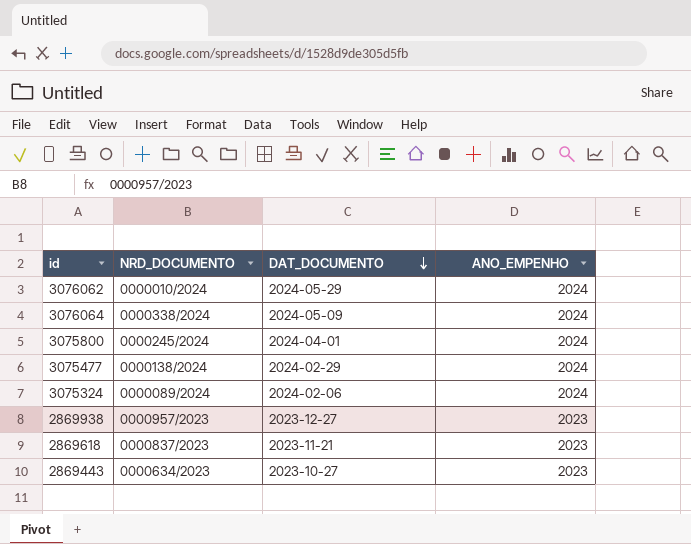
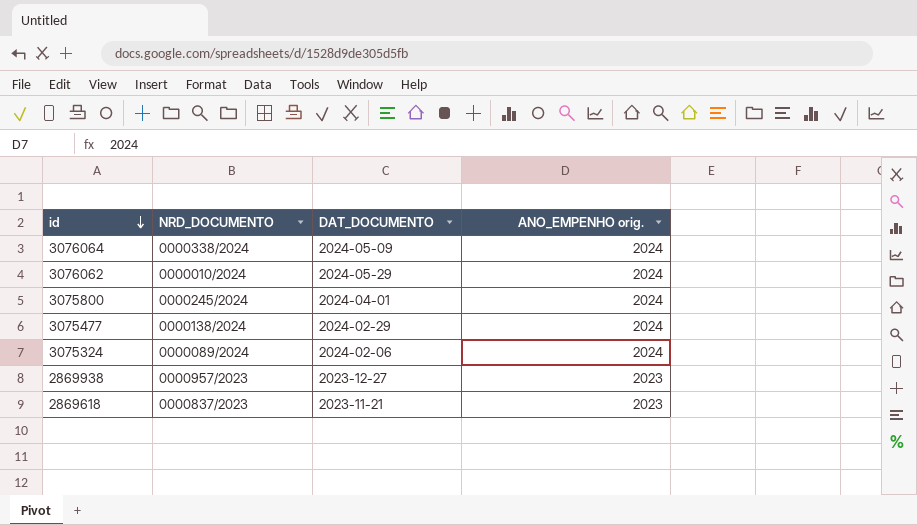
row order: DAT_DOCUMENTO descending -> id descending
column name: ANO_EMPENHO -> ANO_EMPENHO orig.
row 2869443: 0000634/2023 | 2023-10-27 | 2023 -> none

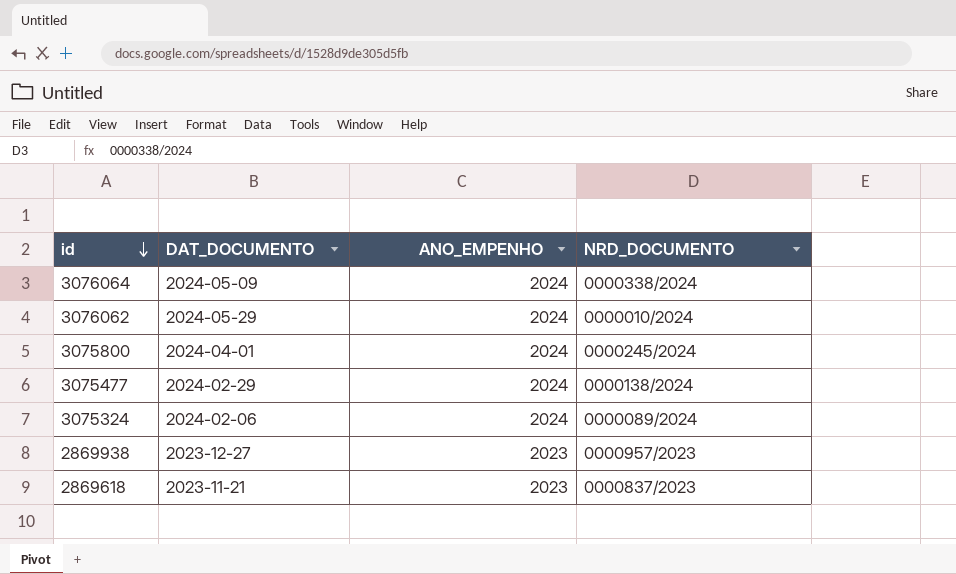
column name: ANO_EMPENHO orig. -> ANO_EMPENHO
column NRD_DOCUMENTO | position: 2 -> 4

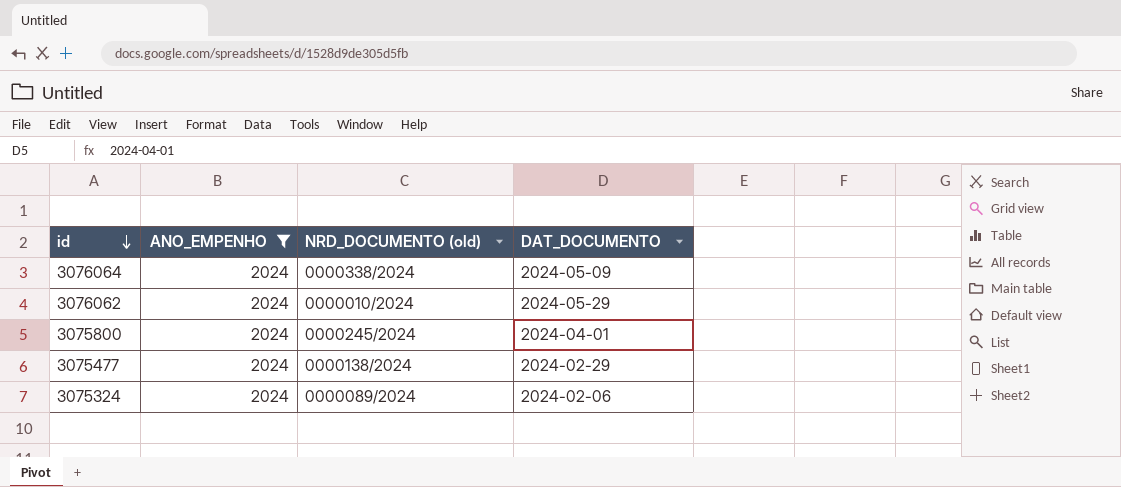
filter: none -> ANO_EMPENHO = 2024
column name: NRD_DOCUMENTO -> NRD_DOCUMENTO (old)
column DAT_DOCUMENTO | position: 2 -> 4

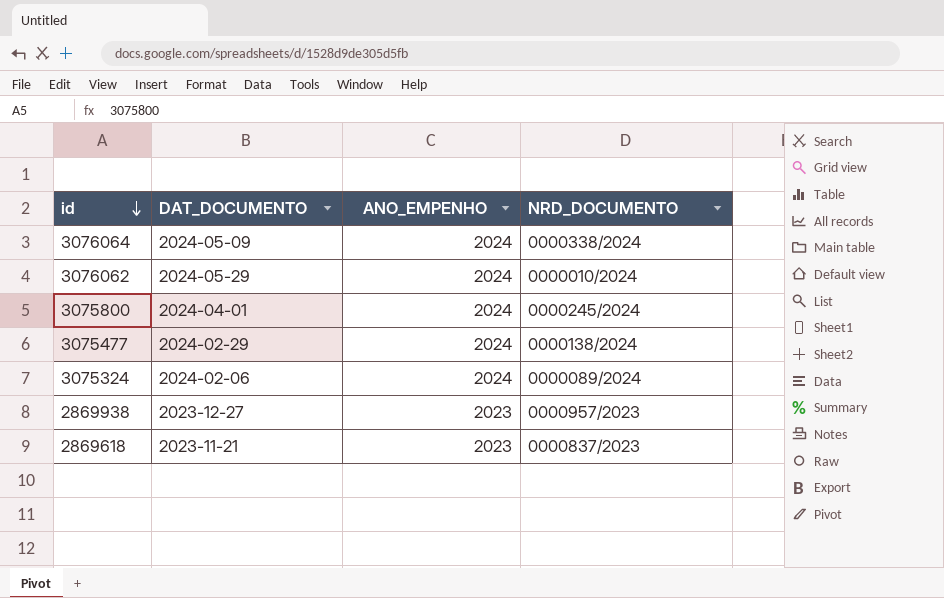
filter: ANO_EMPENHO = 2024 -> none
column DAT_DOCUMENTO | position: 4 -> 2
column name: NRD_DOCUMENTO (old) -> NRD_DOCUMENTO

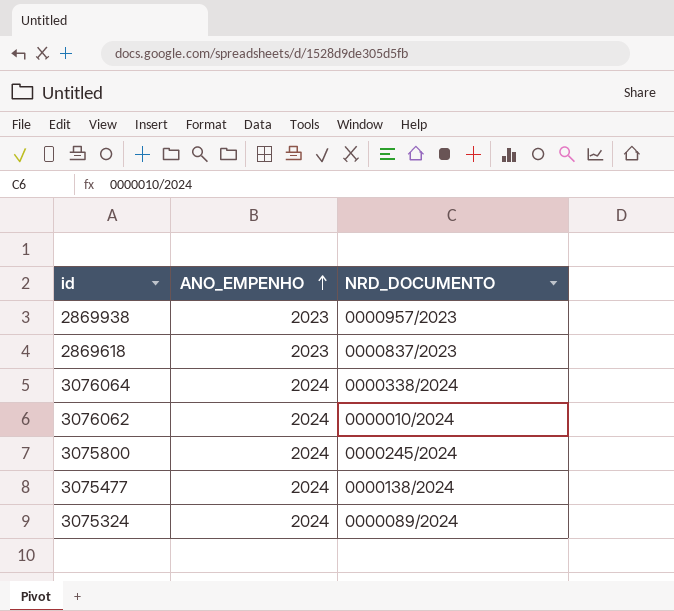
row order: id descending -> ANO_EMPENHO ascending
column DAT_DOCUMENTO | position: 2 -> none

